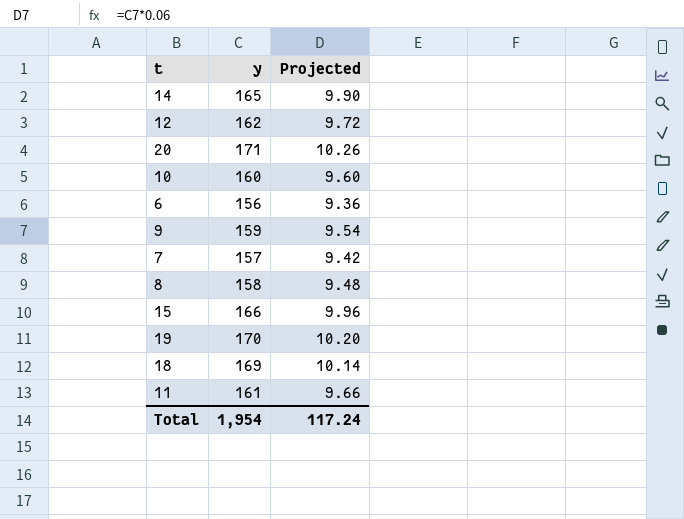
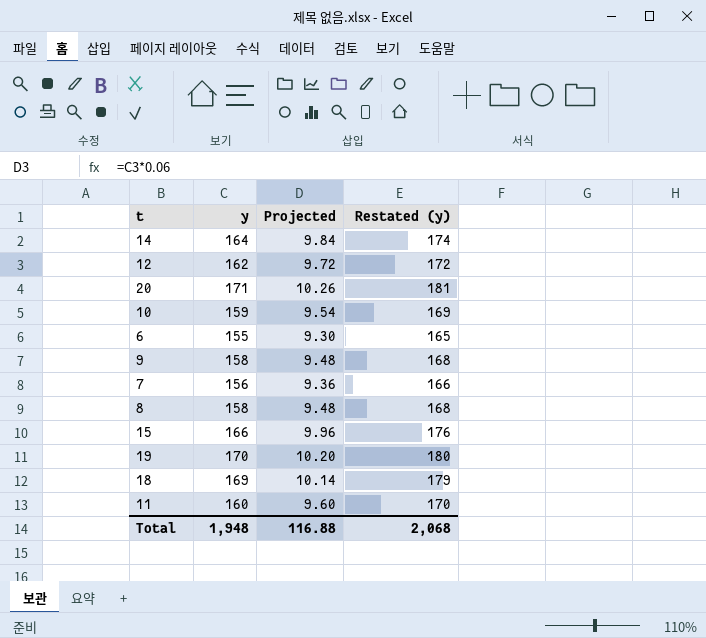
column Restated (y) | formula: none -> [y] + 10
14 | y: 165 -> 164
14 | Projected: 9.90 -> 9.84
10 | y: 160 -> 159
10 | Projected: 9.60 -> 9.54
6 | y: 156 -> 155
6 | Projected: 9.36 -> 9.30
9 | y: 159 -> 158
9 | Projected: 9.54 -> 9.48
7 | y: 157 -> 156
7 | Projected: 9.42 -> 9.36
11 | y: 161 -> 160
11 | Projected: 9.66 -> 9.60
Total | y: 1,954 -> 1,948
Total | Projected: 117.24 -> 116.88

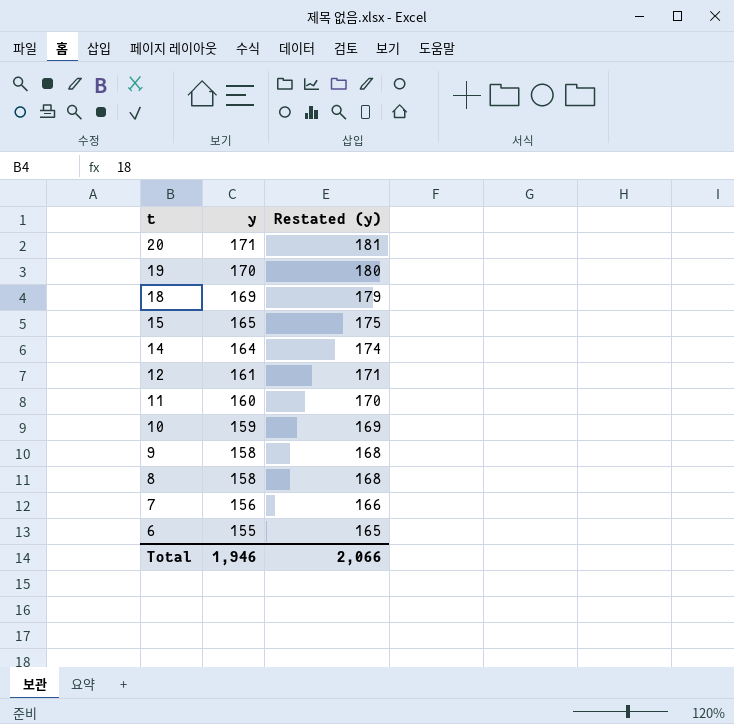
row order: none -> t descending
column Projected | formula: [y] * 0.06 -> none
15 | y: 166 -> 165
15 | Restated (y): 176 -> 175
12 | y: 162 -> 161
12 | Restated (y): 172 -> 171
Total | y: 1,948 -> 1,946
Total | Restated (y): 2,068 -> 2,066

